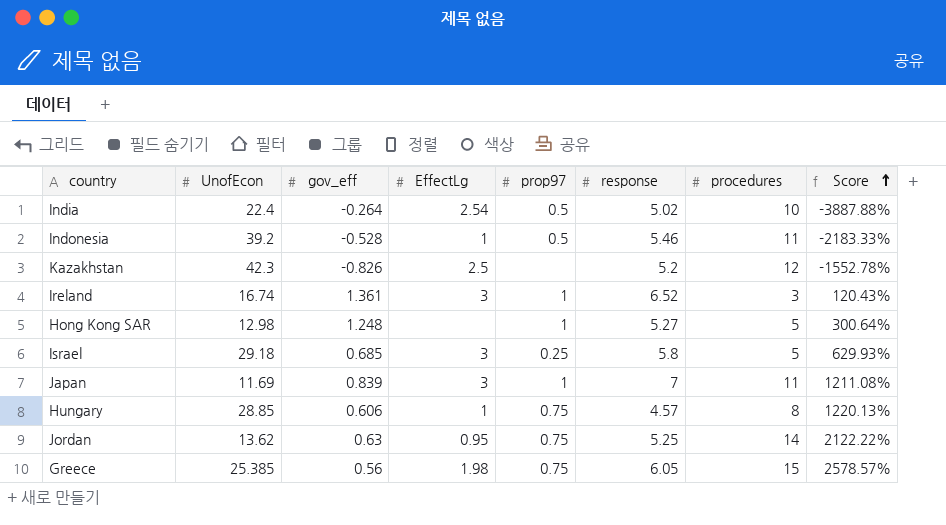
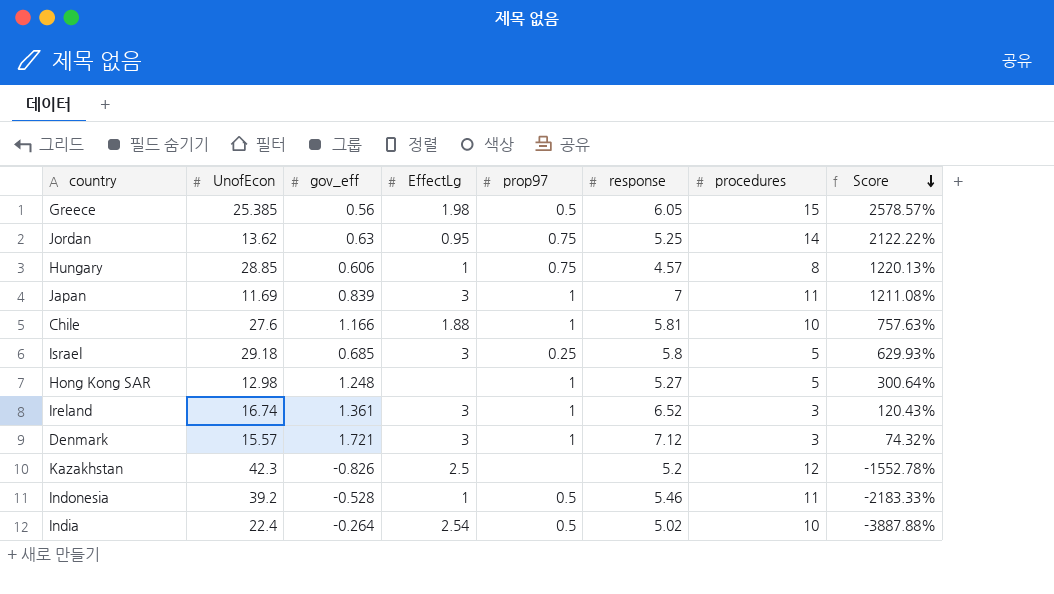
row order: Score ascending -> Score descending
Greece | prop97: 0.75 -> 0.5
row Chile: none -> 27.6 | 1.166 | 1.88 | 1 | 5.81 | 10 | 757.63%
row Denmark: none -> 15.57 | 1.721 | 3 | 1 | 7.12 | 3 | 74.32%

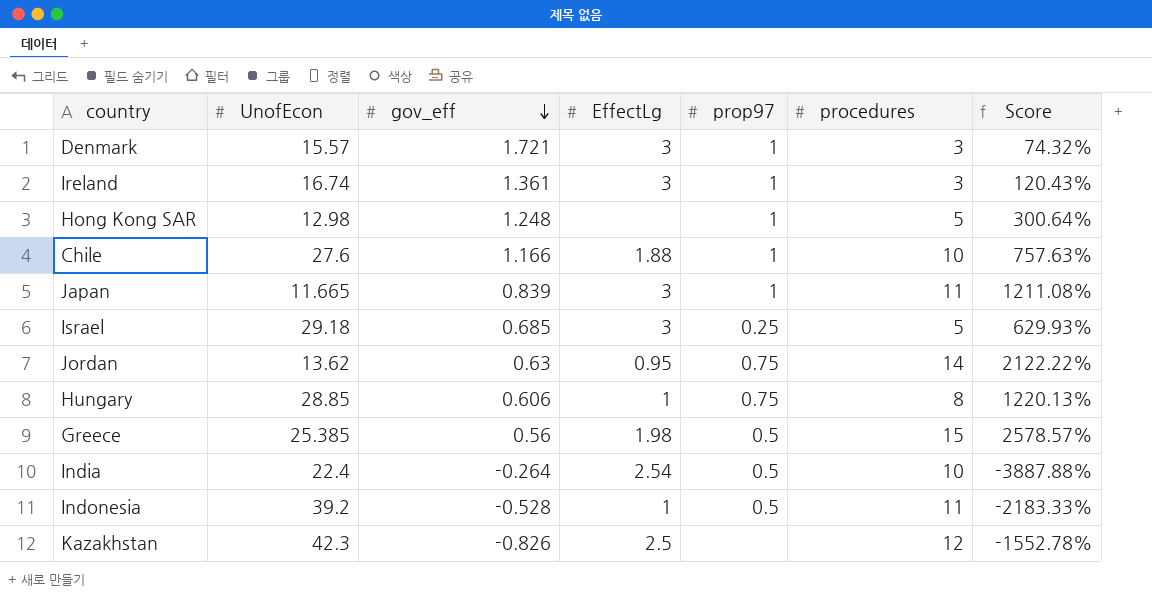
row order: Score descending -> gov_eff descending
column response | position: 6 -> none
Japan | UnofEcon: 11.69 -> 11.665

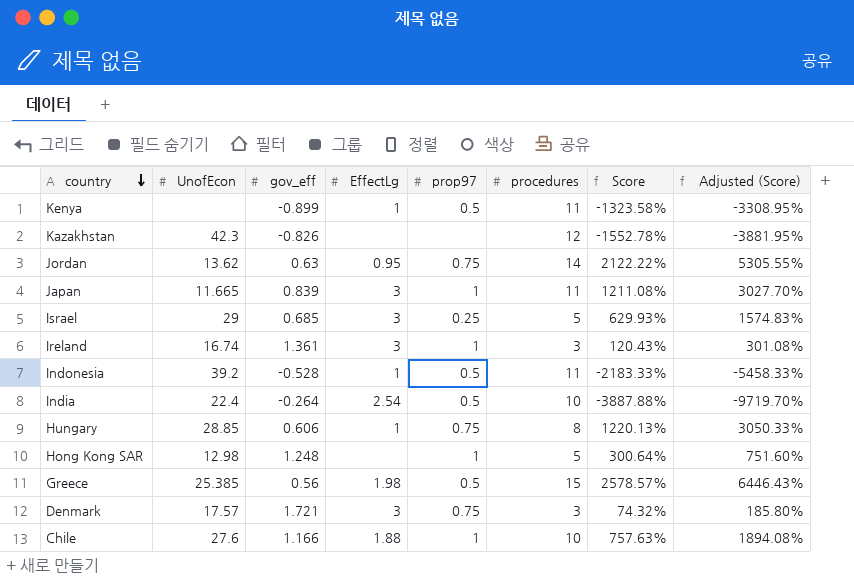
row order: gov_eff descending -> country descending
column Adjusted (Score) | formula: none -> [Score] * 2.5
row Kenya: none -> none | -0.899 | 1 | 0.5 | 11 | -1323.58% | -3308.95%
Kazakhstan | EffectLg: 2.5 -> none
Israel | UnofEcon: 29.18 -> 29
Denmark | UnofEcon: 15.57 -> 17.57
Denmark | prop97: 1 -> 0.75

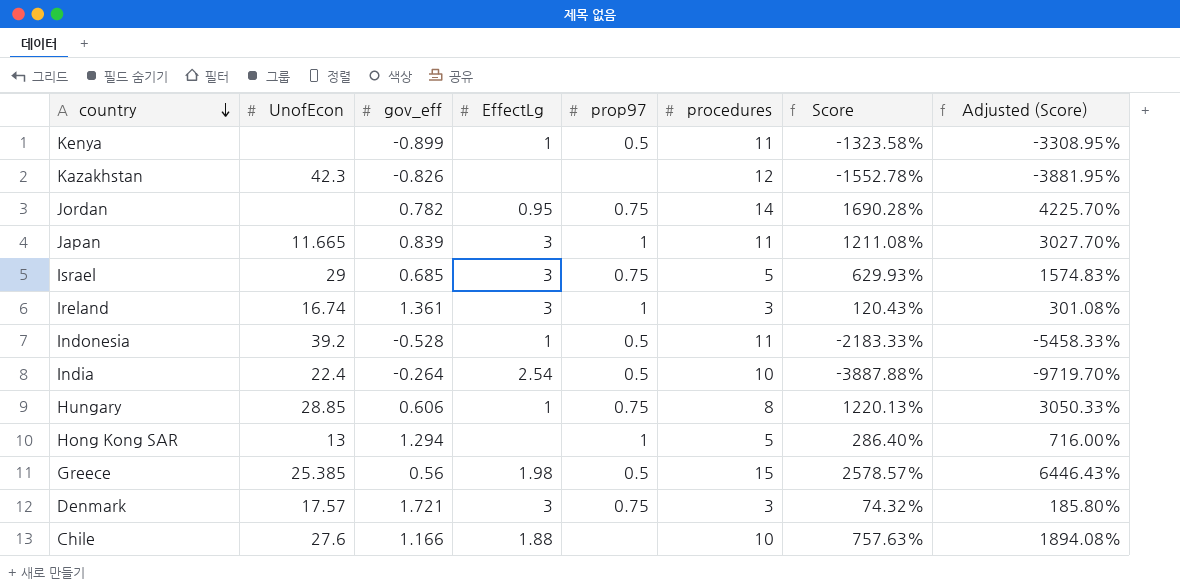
Jordan | UnofEcon: 13.62 -> none
Jordan | gov_eff: 0.63 -> 0.782
Jordan | Score: 2122.22% -> 1690.28%
Jordan | Adjusted (Score): 5305.55% -> 4225.70%
Israel | prop97: 0.25 -> 0.75
Hong Kong SAR | UnofEcon: 12.98 -> 13
Hong Kong SAR | gov_eff: 1.248 -> 1.294
Hong Kong SAR | Score: 300.64% -> 286.40%
Hong Kong SAR | Adjusted (Score): 751.60% -> 716.00%
Chile | prop97: 1 -> none

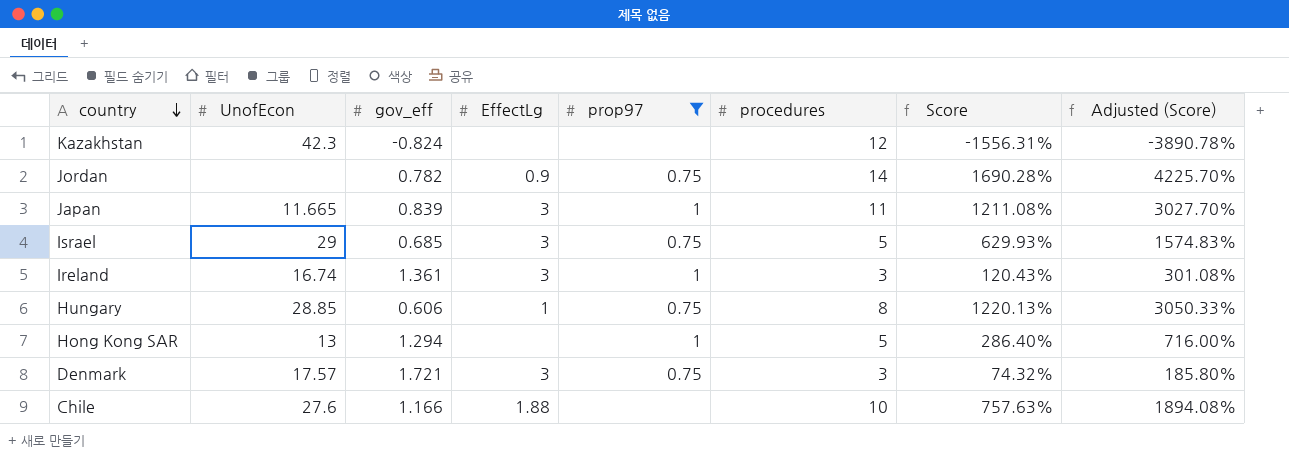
filter: none -> prop97 != 0.5
Kazakhstan | gov_eff: -0.826 -> -0.824
Kazakhstan | Score: -1552.78% -> -1556.31%
Kazakhstan | Adjusted (Score): -3881.95% -> -3890.78%
Jordan | EffectLg: 0.95 -> 0.9

